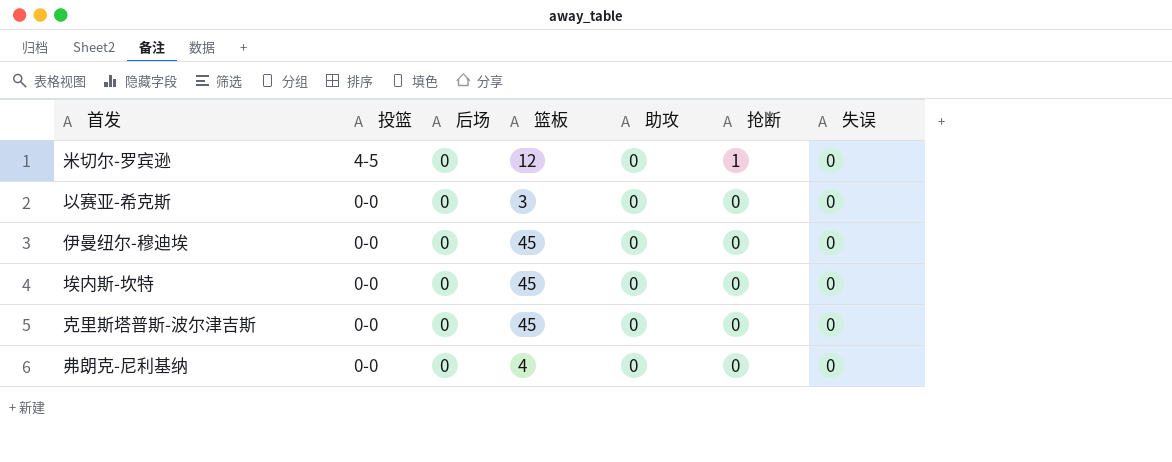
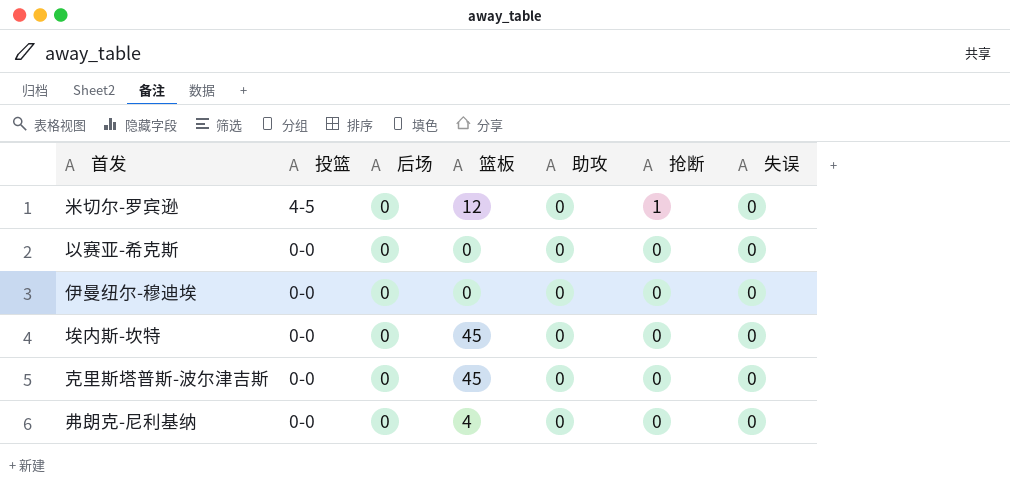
以赛亚-希克斯 | 篮板: 3 -> 0
伊曼纽尔-穆迪埃 | 篮板: 45 -> 0

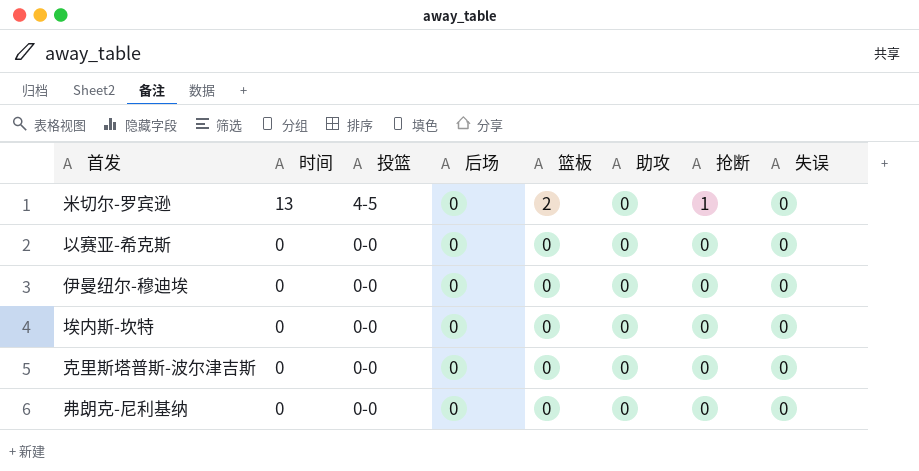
column 时间 | position: none -> 2
米切尔-罗宾逊 | 篮板: 12 -> 2
埃内斯-坎特 | 篮板: 45 -> 0
克里斯塔普斯-波尔津吉斯 | 篮板: 45 -> 0
弗朗克-尼利基纳 | 篮板: 4 -> 0

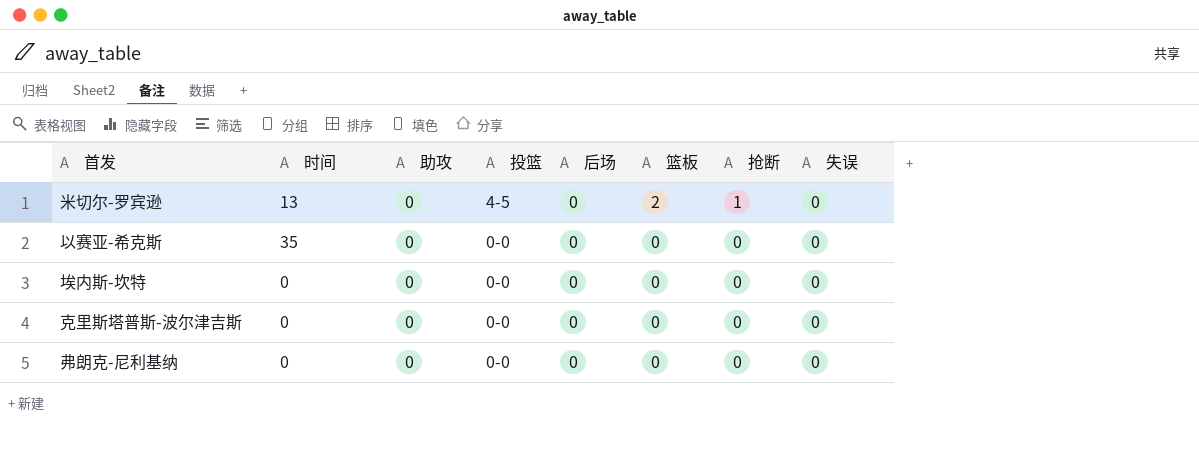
column 助攻 | position: 6 -> 3
row 伊曼纽尔-穆迪埃: 0 | 0-0 | 0 | 0 | 0 | 0 | 0 -> none
以赛亚-希克斯 | 时间: 0 -> 35

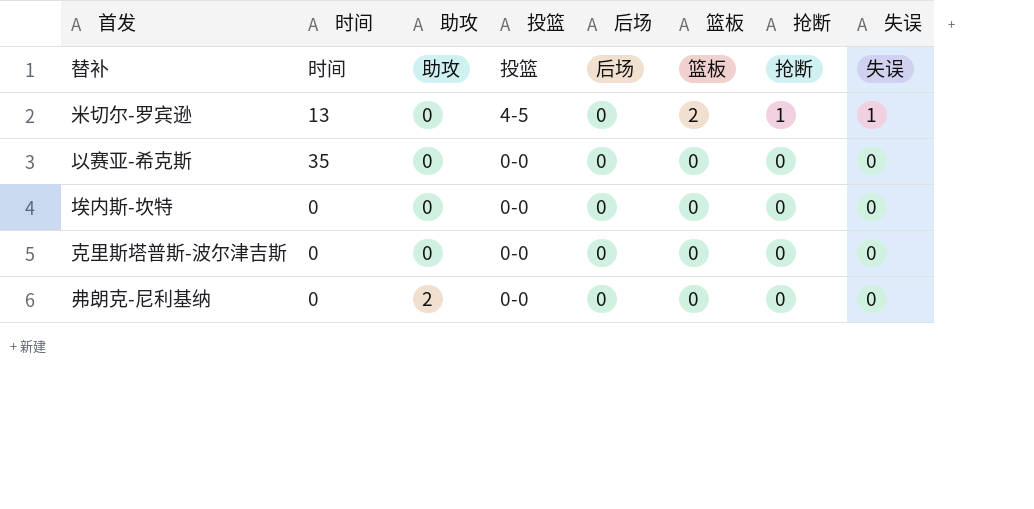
row 替补: none -> 时间 | 助攻 | 投篮 | 后场 | 篮板 | 抢断 | 失误
米切尔-罗宾逊 | 失误: 0 -> 1
弗朗克-尼利基纳 | 助攻: 0 -> 2

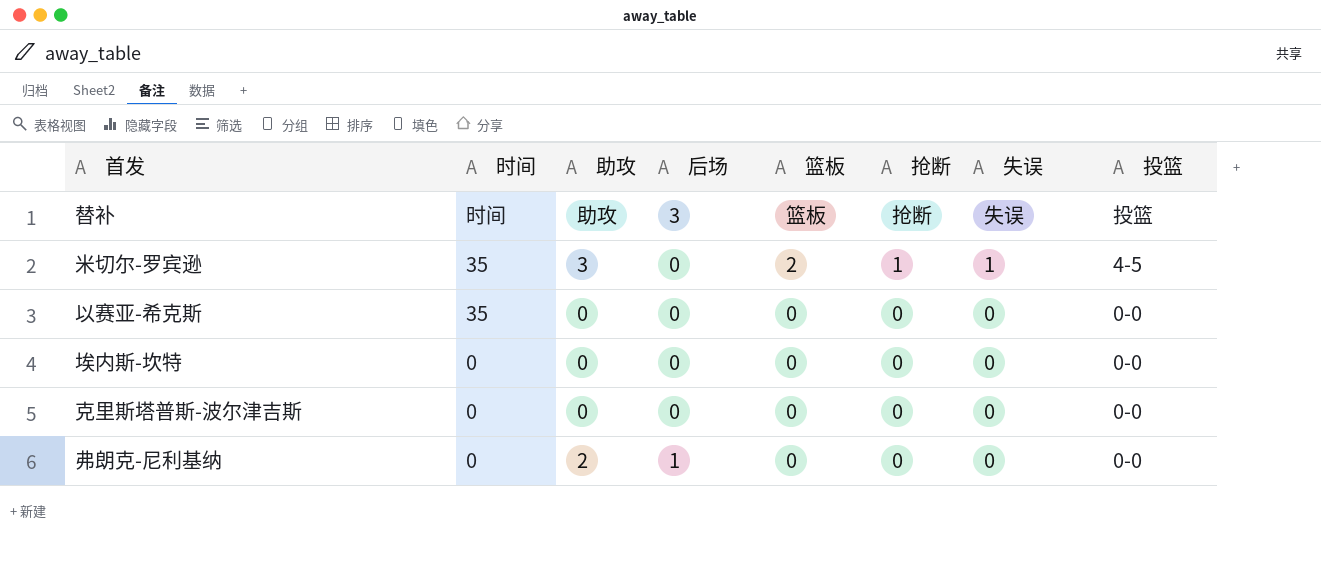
column 投篮 | position: 4 -> 8
替补 | 后场: 后场 -> 3
米切尔-罗宾逊 | 时间: 13 -> 35
米切尔-罗宾逊 | 助攻: 0 -> 3
弗朗克-尼利基纳 | 后场: 0 -> 1

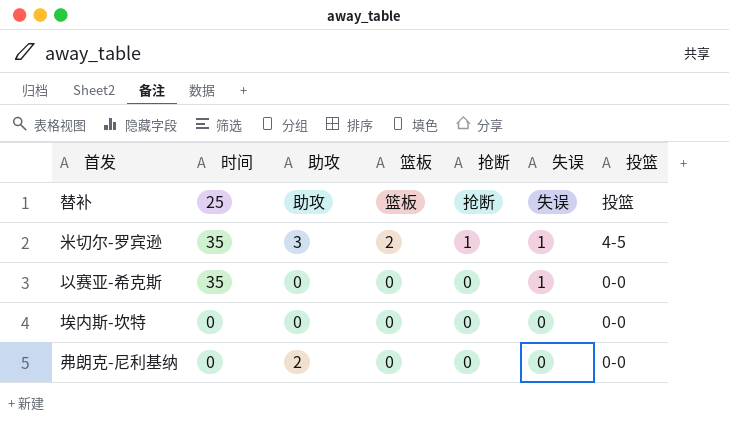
column 后场 | position: 4 -> none
row 克里斯塔普斯-波尔津吉斯: 0 | 0 | 0 | 0 | 0 | 0 | 0-0 -> none
替补 | 时间: 时间 -> 25
以赛亚-希克斯 | 失误: 0 -> 1

